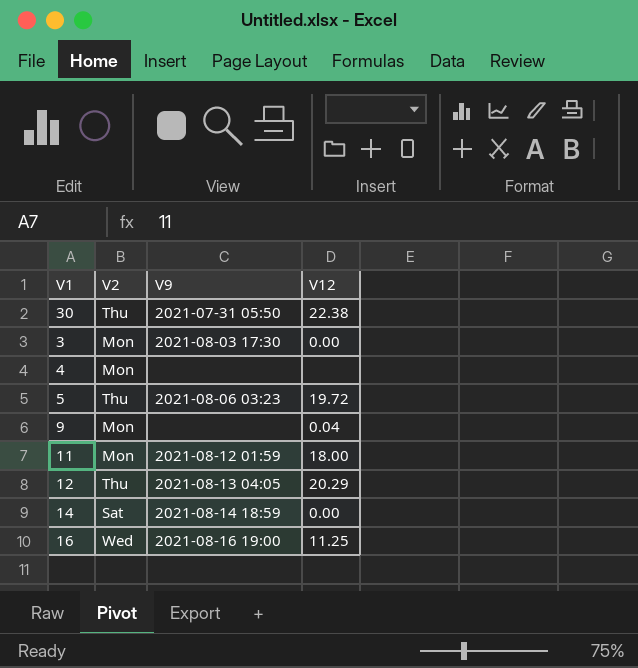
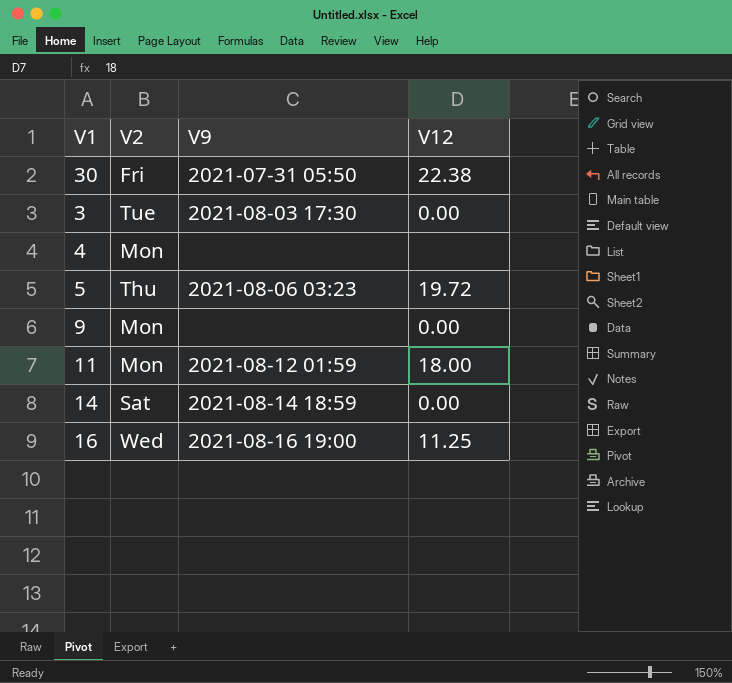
row 12: Thu | 2021-08-13 04:05 | 20.29 -> none
30 | V2: Thu -> Fri
3 | V2: Mon -> Tue
9 | V12: 0.04 -> 0.00

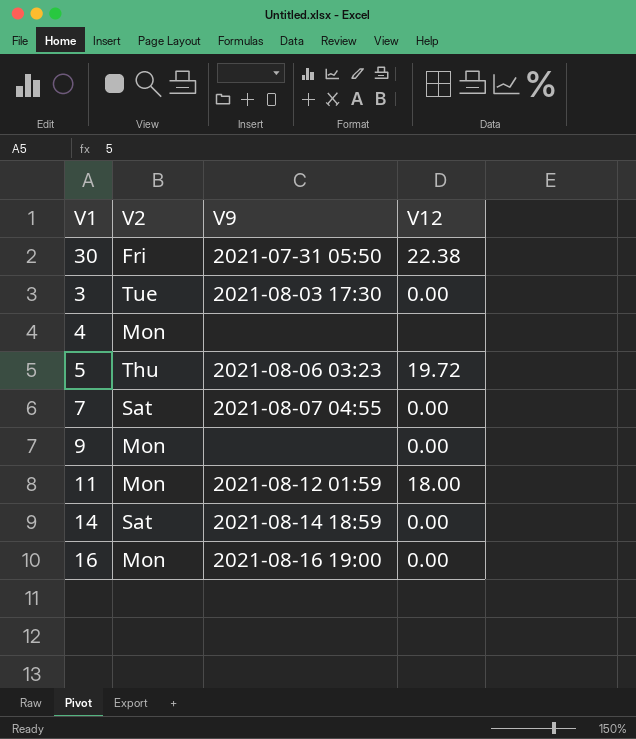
row 7: none -> Sat | 2021-08-07 04:55 | 0.00
16 | V2: Wed -> Mon
16 | V12: 11.25 -> 0.00

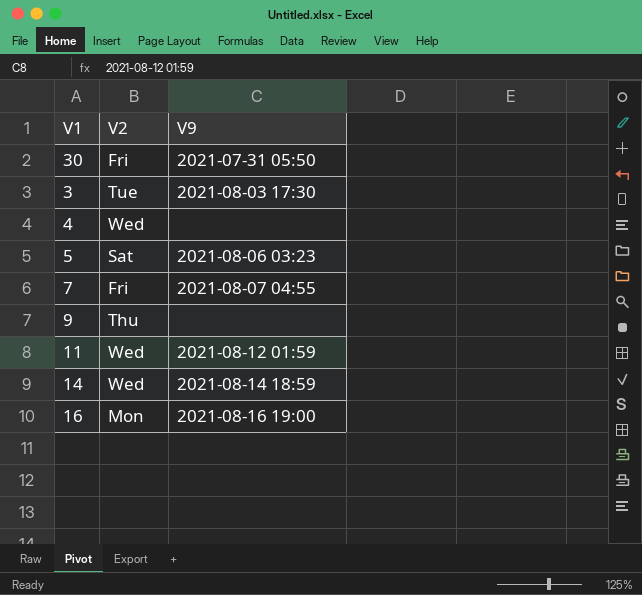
column V12 | position: 4 -> none
4 | V2: Mon -> Wed
5 | V2: Thu -> Sat
7 | V2: Sat -> Fri
9 | V2: Mon -> Thu
11 | V2: Mon -> Wed
14 | V2: Sat -> Wed

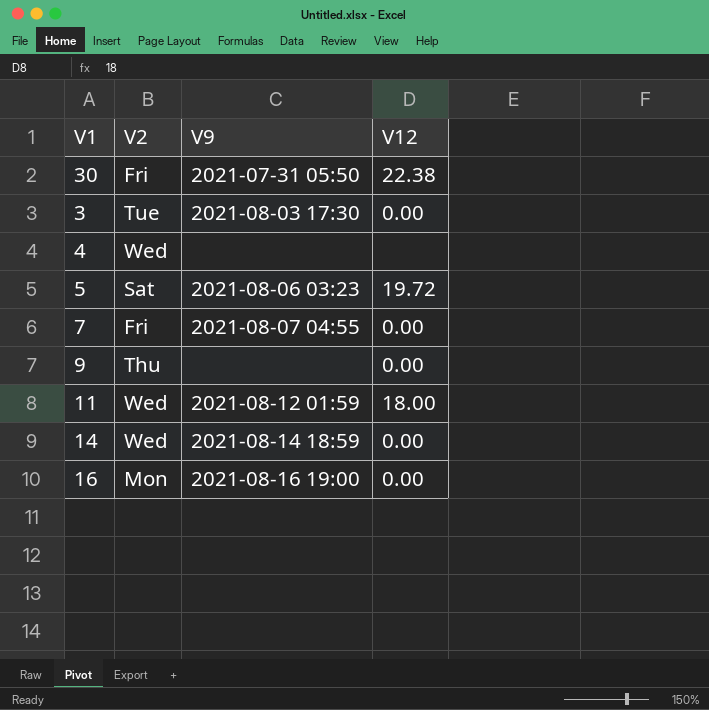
column V12 | position: none -> 4

